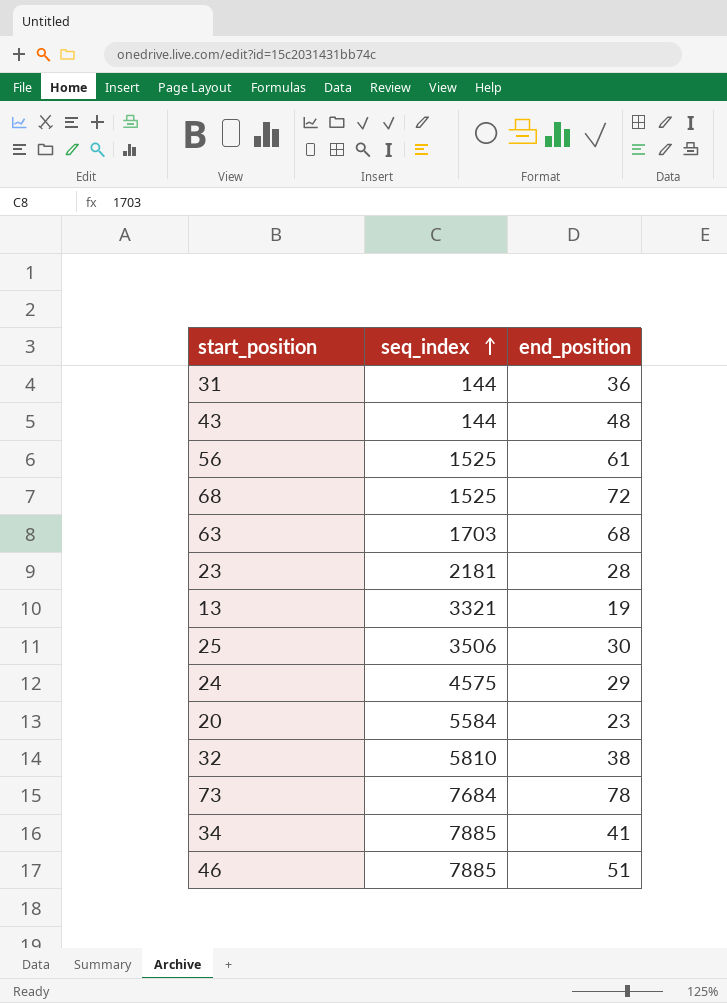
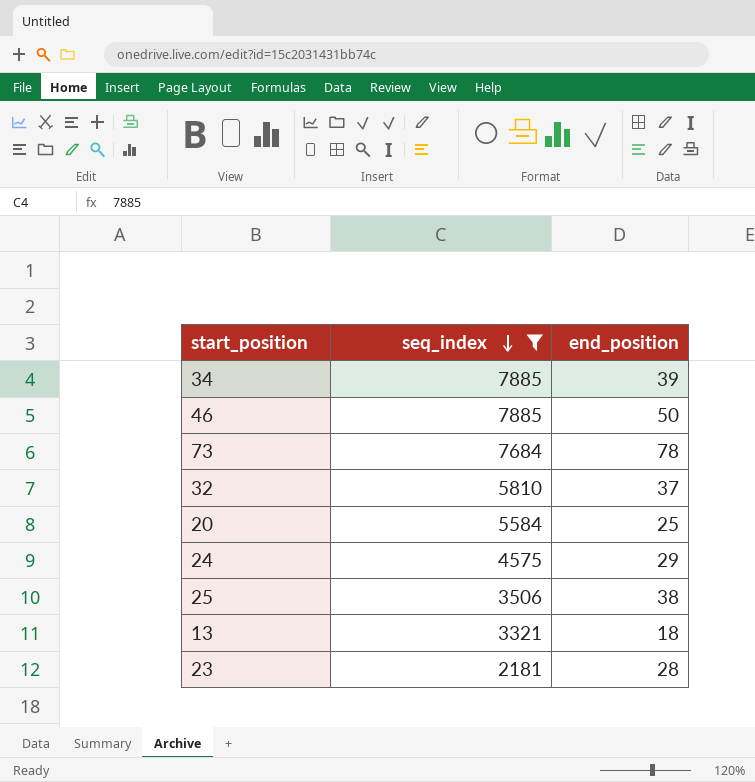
filter: none -> seq_index >= 2181
row order: seq_index ascending -> seq_index descending
34 | end_position: 41 -> 39
46 | end_position: 51 -> 50
32 | end_position: 38 -> 37
20 | end_position: 23 -> 25
25 | end_position: 30 -> 38
13 | end_position: 19 -> 18

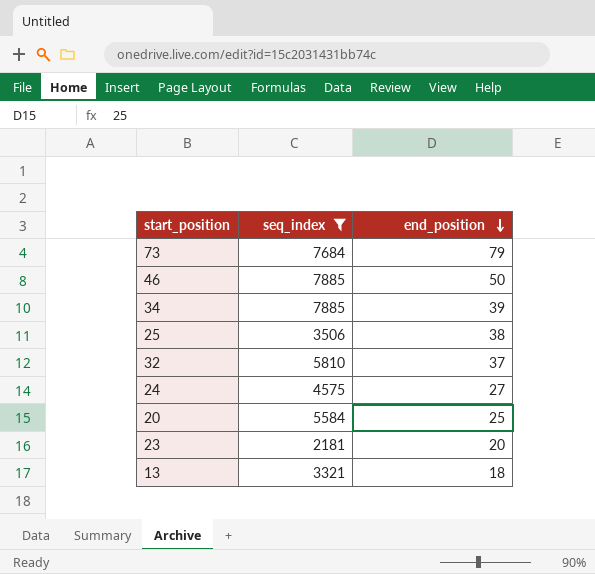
row order: seq_index descending -> end_position descending
73 | end_position: 78 -> 79
24 | end_position: 29 -> 27
23 | end_position: 28 -> 20

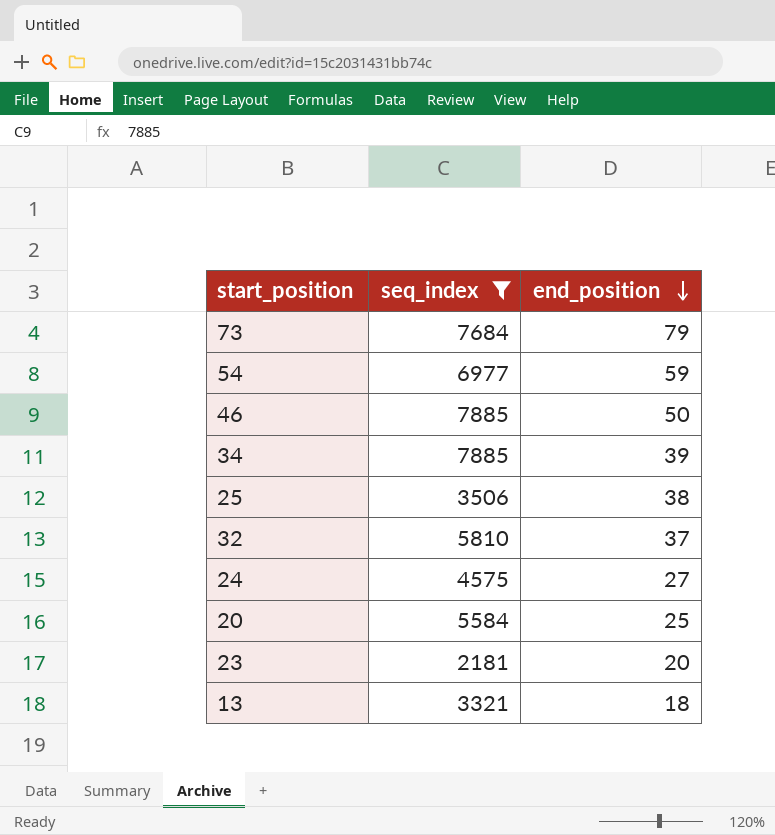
row 54: none -> 6977 | 59

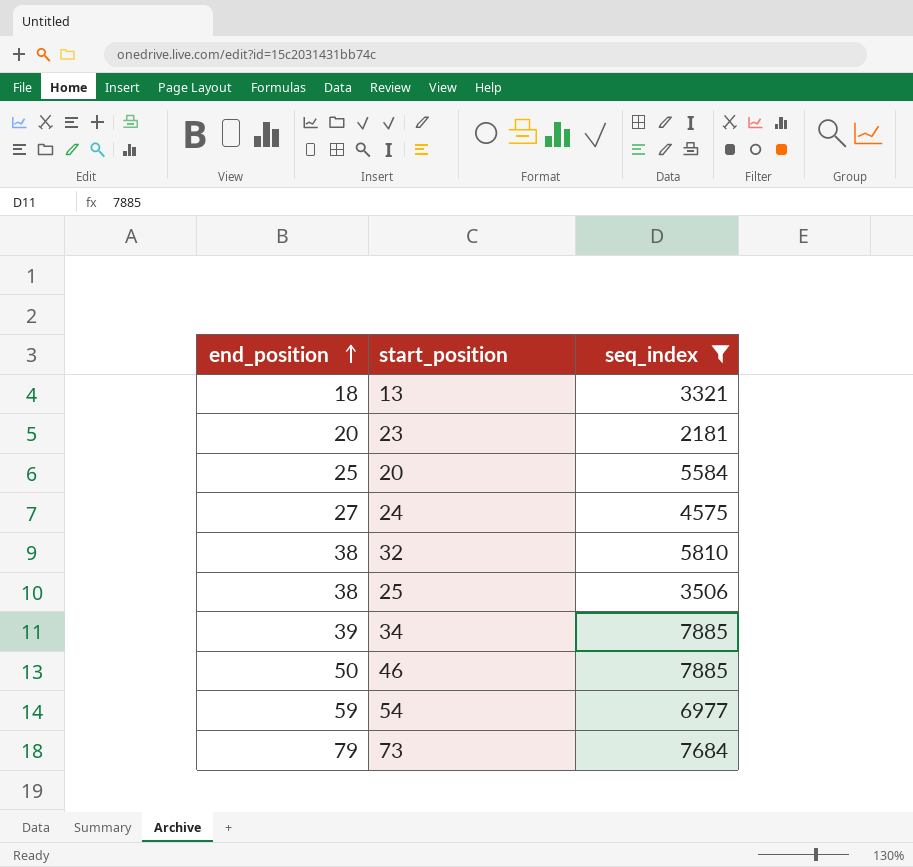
row order: end_position descending -> end_position ascending
column end_position | position: 3 -> 1
32 | end_position: 37 -> 38

